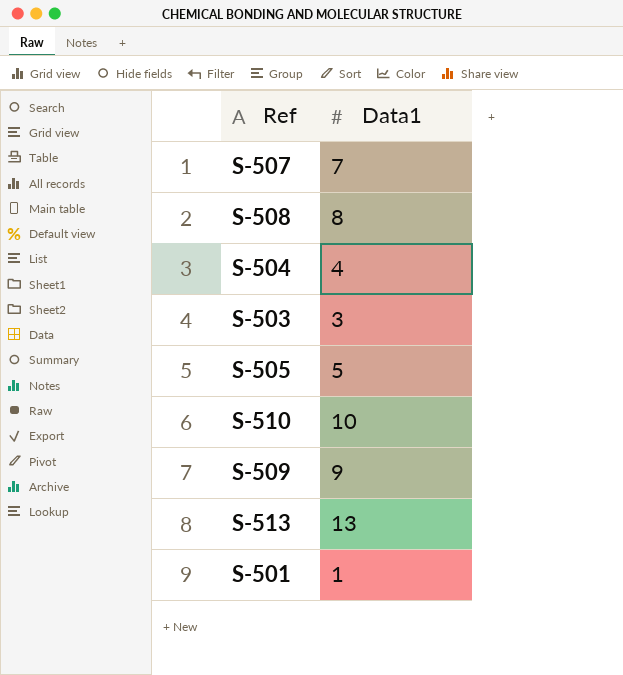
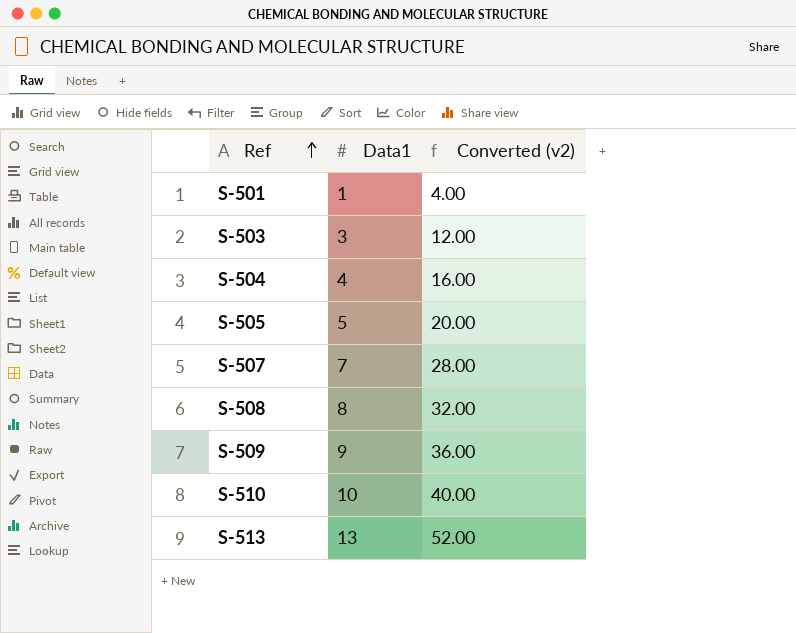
row order: none -> Ref ascending
column Converted (v2) | formula: none -> [Data1] * 4

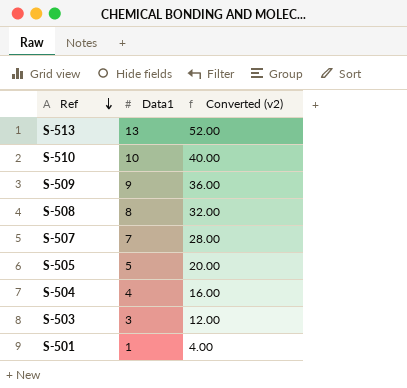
row order: Ref ascending -> Ref descending

